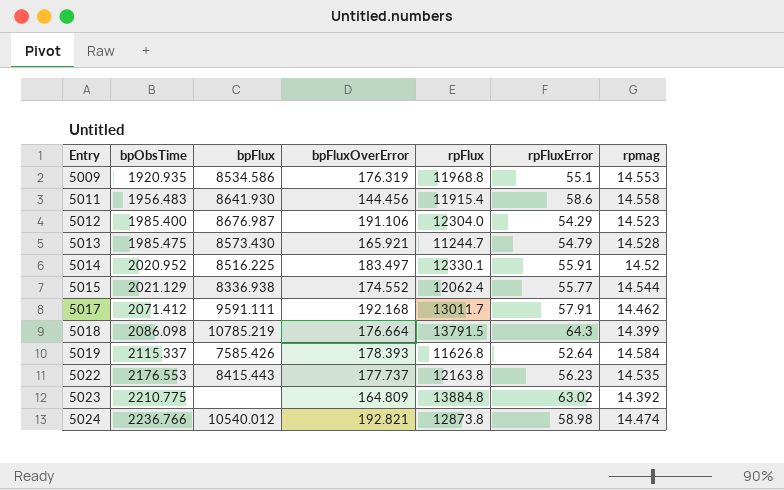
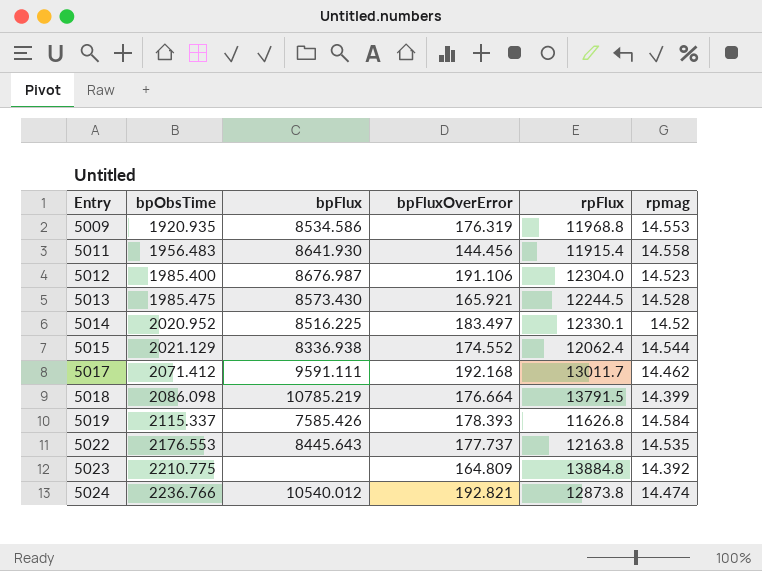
column rpFluxError | position: 6 -> none
5013 | rpFlux: 11244.7 -> 12244.5
5022 | bpFlux: 8415.443 -> 8445.643

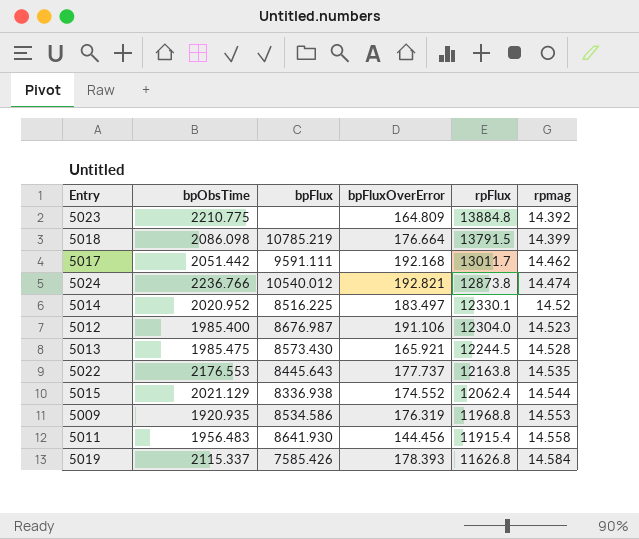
row order: Entry ascending -> rpFlux descending
5017 | bpObsTime: 2071.412 -> 2051.442

